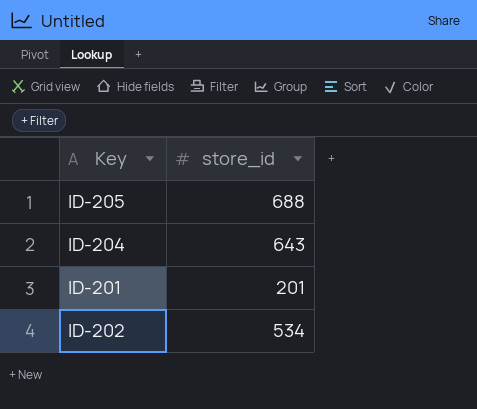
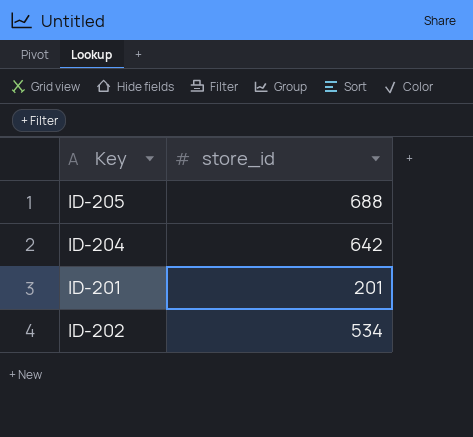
ID-204 | store_id: 643 -> 642

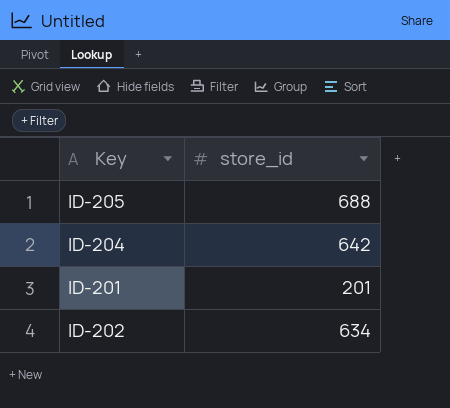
ID-202 | store_id: 534 -> 634

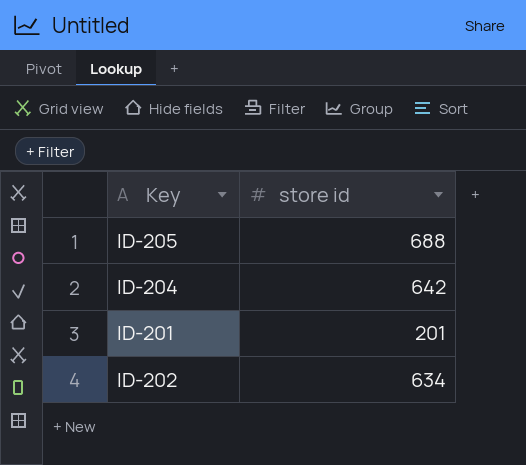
column name: store_id -> store id

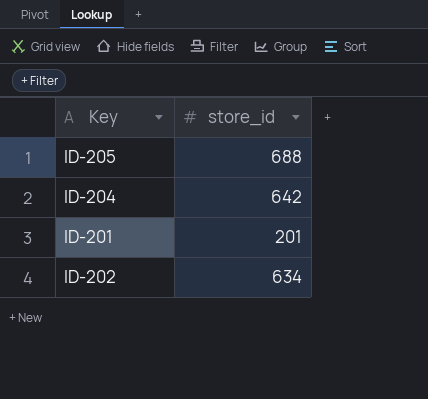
column name: store id -> store_id

